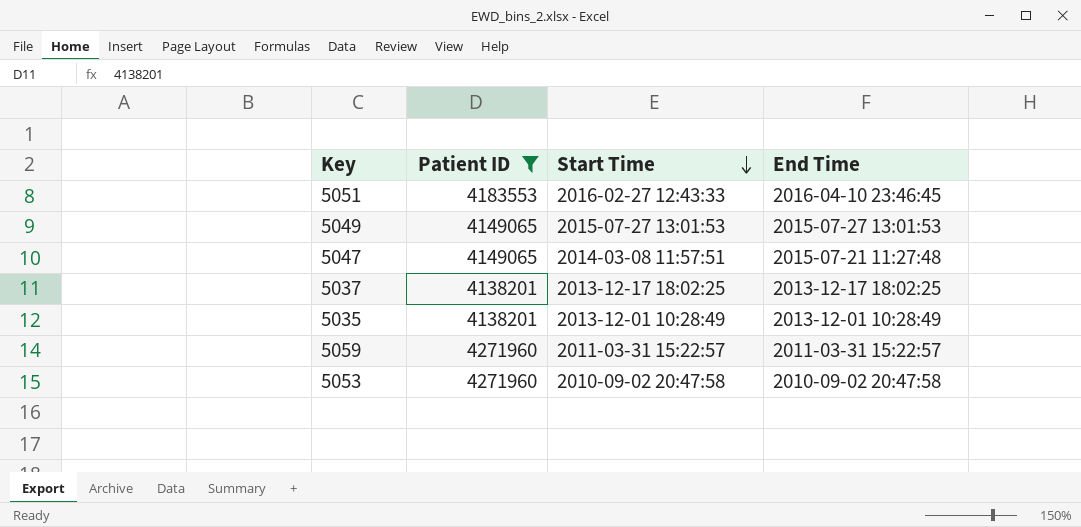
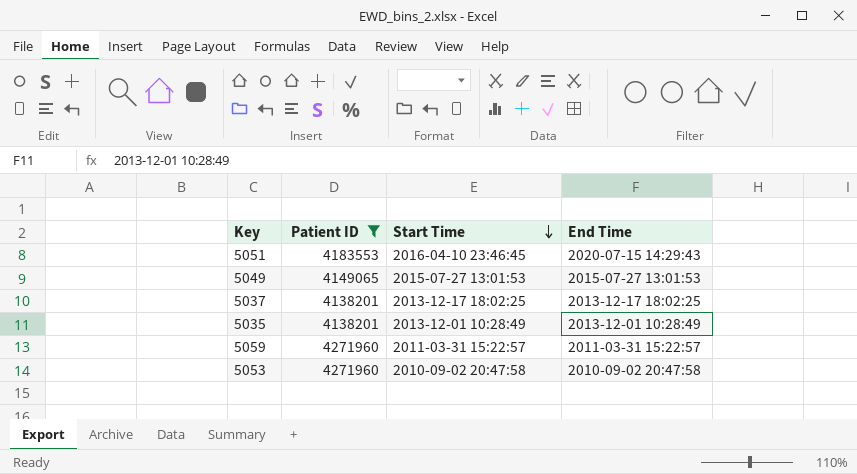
row 5047: 4149065 | 2014-03-08 11:57:51 | 2015-07-21 11:27:48 -> none
5051 | Start Time: 2016-02-27 12:43:33 -> 2016-04-10 23:46:45
5051 | End Time: 2016-04-10 23:46:45 -> 2020-07-15 14:29:43

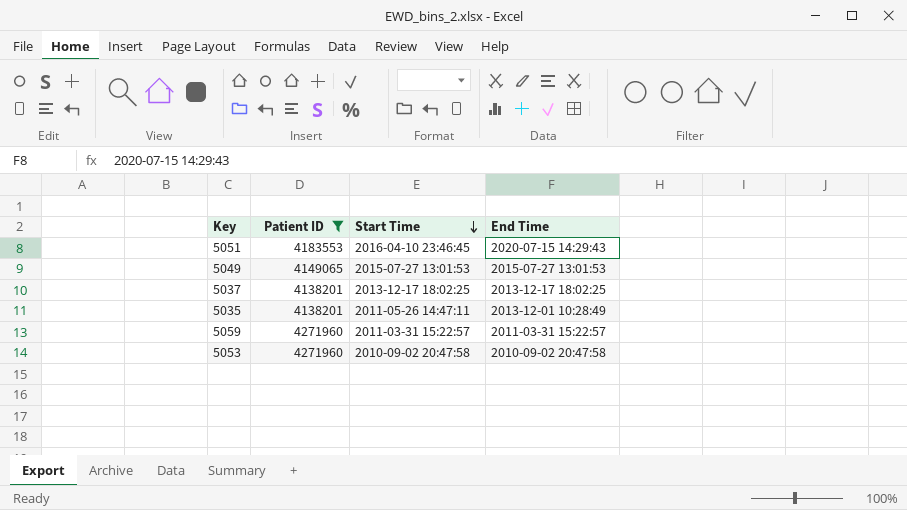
5035 | Start Time: 2013-12-01 10:28:49 -> 2011-05-26 14:47:11

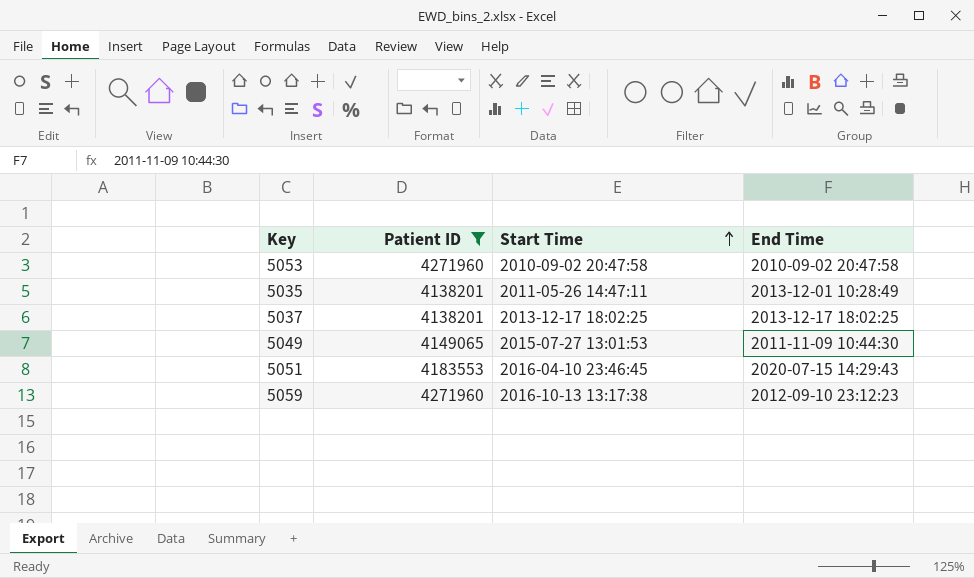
row order: Start Time descending -> Start Time ascending
5049 | End Time: 2015-07-27 13:01:53 -> 2011-11-09 10:44:30
5059 | Start Time: 2011-03-31 15:22:57 -> 2016-10-13 13:17:38
5059 | End Time: 2011-03-31 15:22:57 -> 2012-09-10 23:12:23

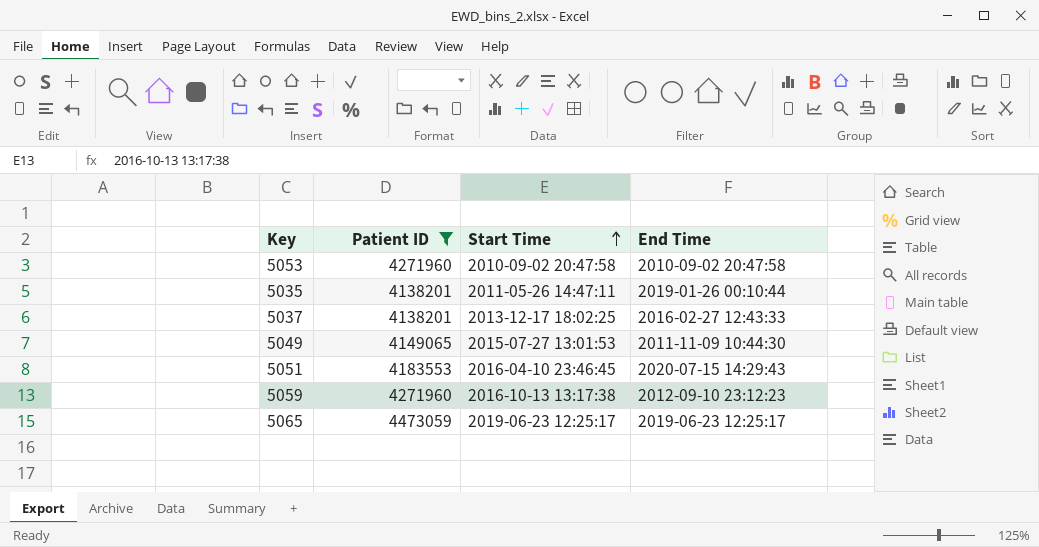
5035 | End Time: 2013-12-01 10:28:49 -> 2019-01-26 00:10:44
5037 | End Time: 2013-12-17 18:02:25 -> 2016-02-27 12:43:33
row 5065: none -> 4473059 | 2019-06-23 12:25:17 | 2019-06-23 12:25:17

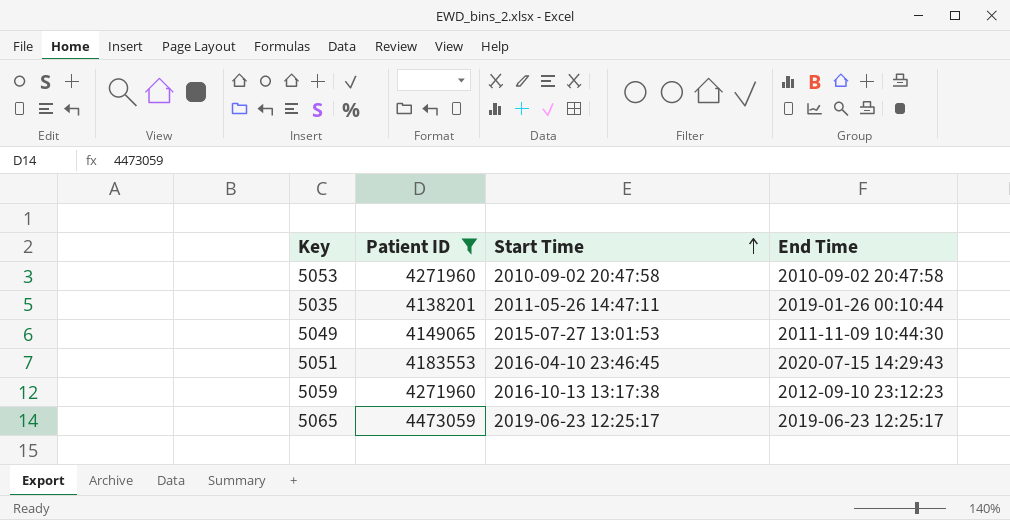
row 5037: 4138201 | 2013-12-17 18:02:25 | 2016-02-27 12:43:33 -> none

